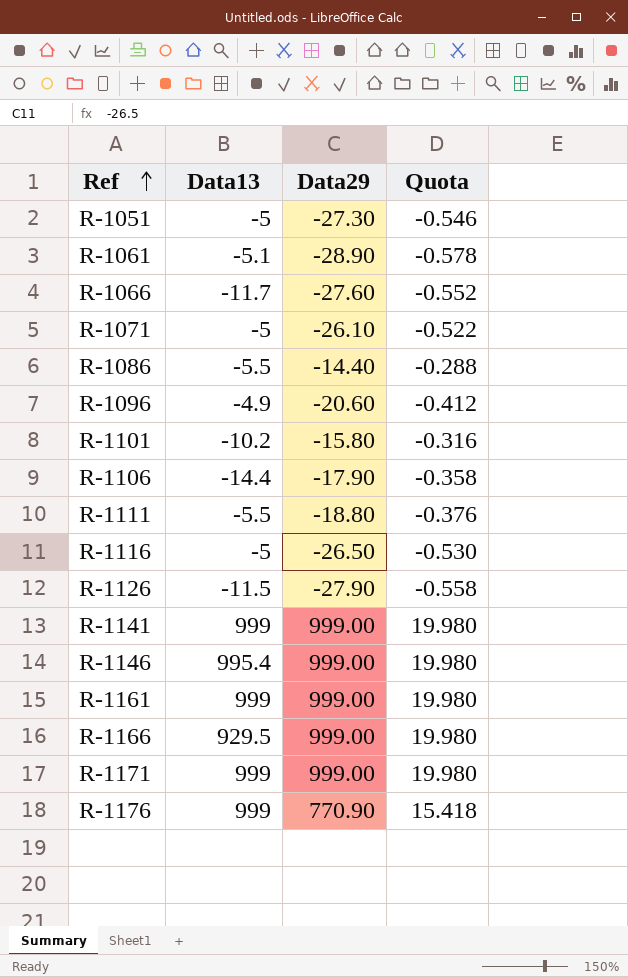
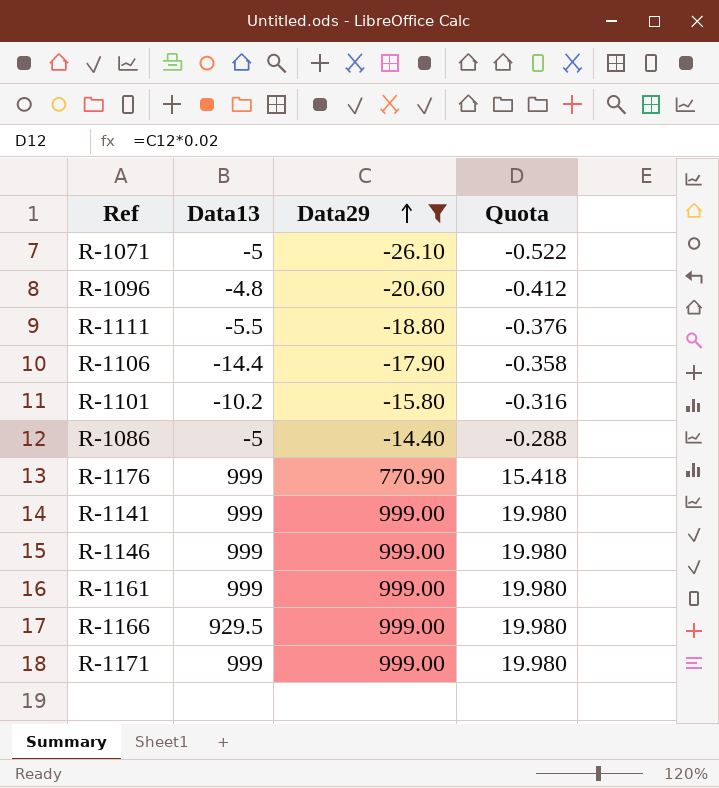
filter: none -> Data29 >= -26.10
row order: Ref ascending -> Data29 ascending
R-1096 | Data13: -4.9 -> -4.8
R-1086 | Data13: -5.5 -> -5
R-1146 | Data13: 995.4 -> 999

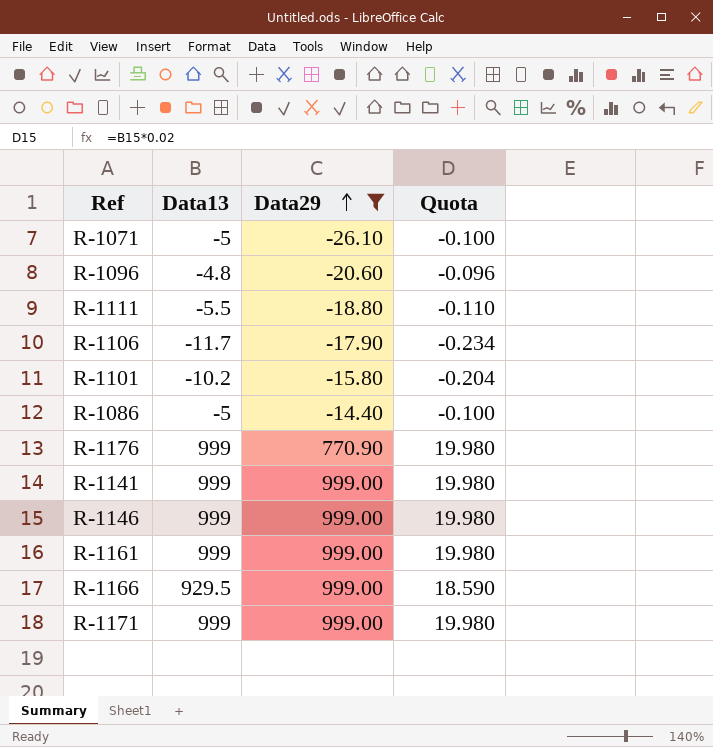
column Quota | formula: [Data29] * 0.02 -> [Data13] * 0.02
R-1106 | Data13: -14.4 -> -11.7

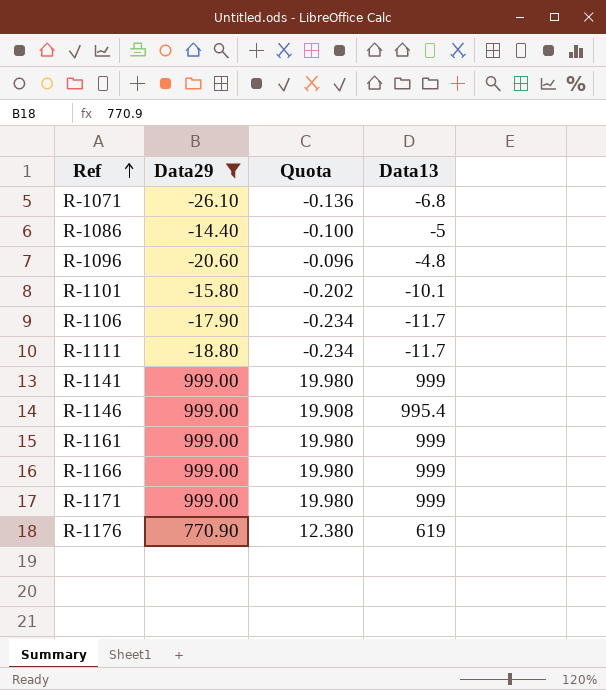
row order: Data29 ascending -> Ref ascending
column Data13 | position: 2 -> 4
R-1071 | Quota: -0.100 -> -0.136
R-1071 | Data13: -5 -> -6.8
R-1101 | Quota: -0.204 -> -0.202
R-1101 | Data13: -10.2 -> -10.1
R-1111 | Quota: -0.110 -> -0.234
R-1111 | Data13: -5.5 -> -11.7
R-1146 | Quota: 19.980 -> 19.908
R-1146 | Data13: 999 -> 995.4
R-1166 | Quota: 18.590 -> 19.980
R-1166 | Data13: 929.5 -> 999
R-1176 | Quota: 19.980 -> 12.380
R-1176 | Data13: 999 -> 619

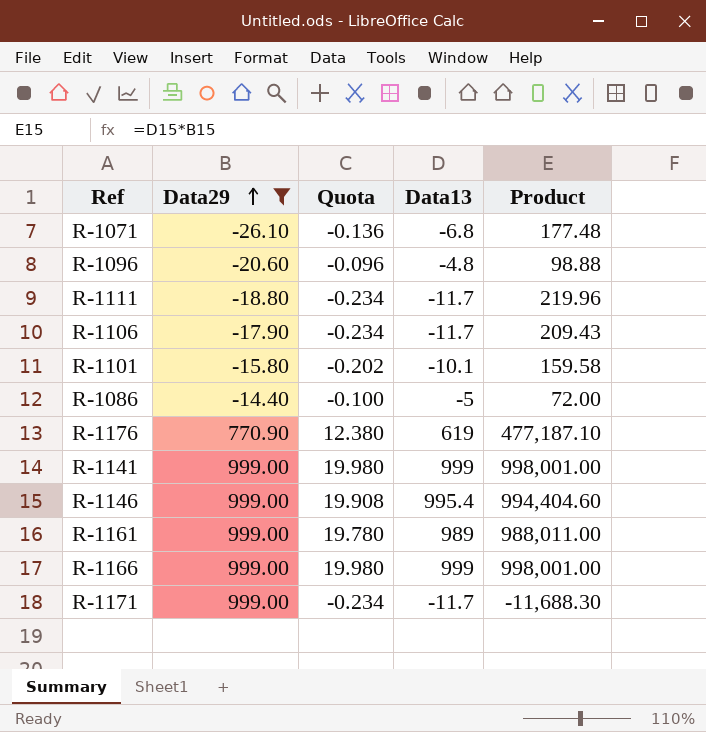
row order: Ref ascending -> Data29 ascending
column Product | formula: none -> [Data29] * [Data13]
R-1161 | Quota: 19.980 -> 19.780
R-1161 | Data13: 999 -> 989
R-1171 | Quota: 19.980 -> -0.234
R-1171 | Data13: 999 -> -11.7

